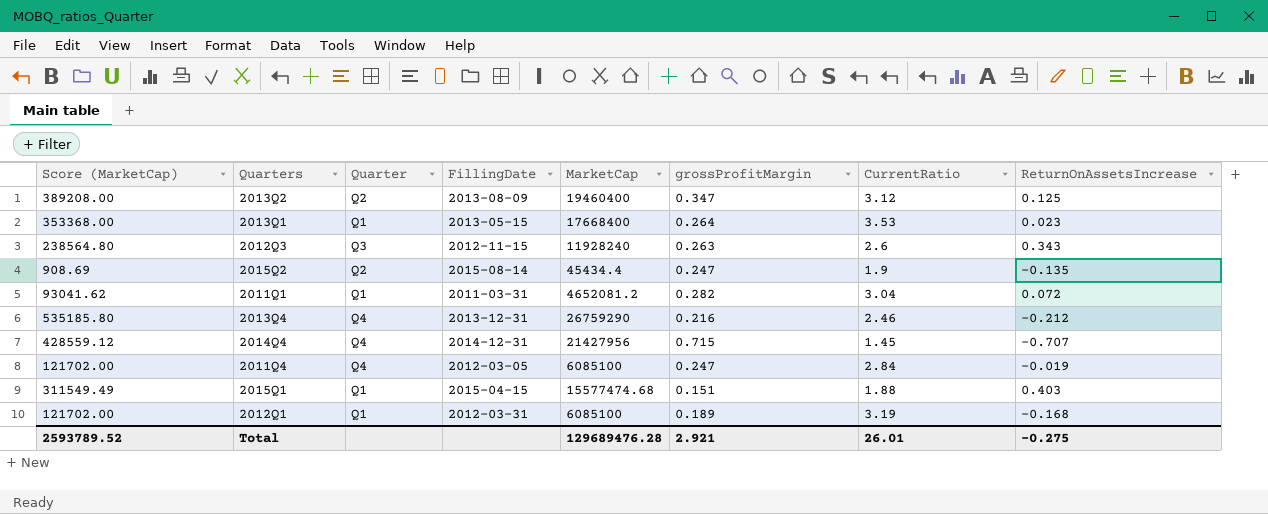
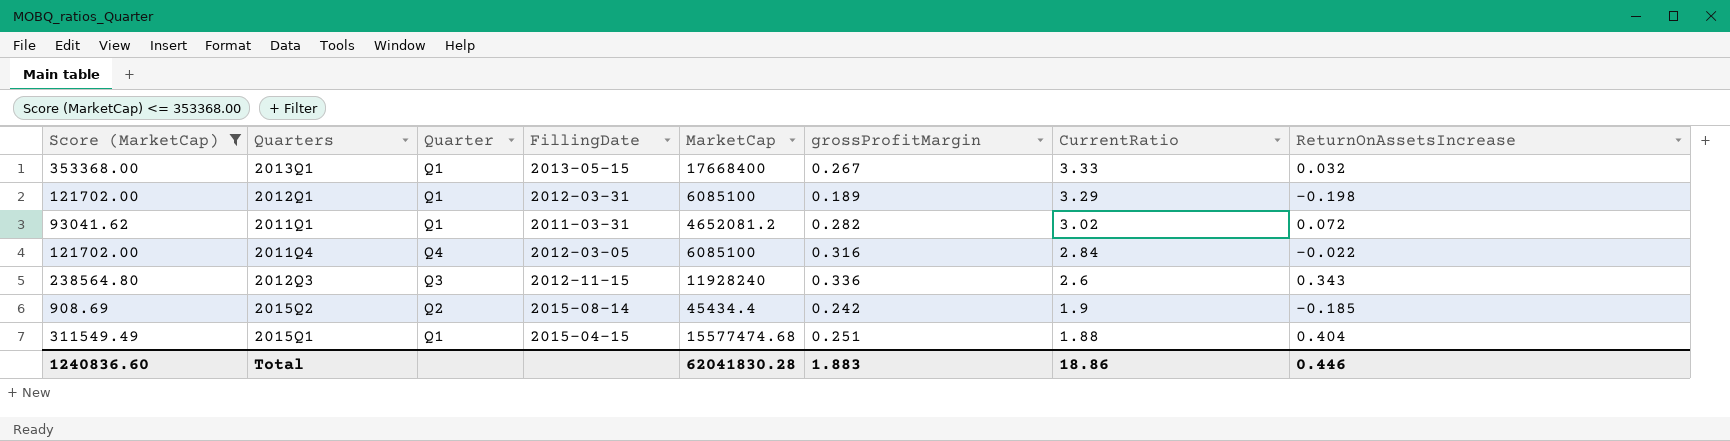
filter: none -> Score (MarketCap) <= 353368.00
row order: none -> CurrentRatio descending
2013Q1 | grossProfitMargin: 0.264 -> 0.267
2013Q1 | CurrentRatio: 3.53 -> 3.33
2013Q1 | ReturnOnAssetsIncrease: 0.023 -> 0.032
2012Q1 | CurrentRatio: 3.19 -> 3.29
2012Q1 | ReturnOnAssetsIncrease: -0.168 -> -0.198
2011Q1 | CurrentRatio: 3.04 -> 3.02
2011Q4 | grossProfitMargin: 0.247 -> 0.316
2011Q4 | ReturnOnAssetsIncrease: -0.019 -> -0.022
2012Q3 | grossProfitMargin: 0.263 -> 0.336
2015Q2 | grossProfitMargin: 0.247 -> 0.242
2015Q2 | ReturnOnAssetsIncrease: -0.135 -> -0.185
2015Q1 | grossProfitMargin: 0.151 -> 0.251
2015Q1 | ReturnOnAssetsIncrease: 0.403 -> 0.404
Total | Score (MarketCap): 2593789.52 -> 1240836.60
Total | MarketCap: 129689476.28 -> 62041830.28
Total | grossProfitMargin: 2.921 -> 1.883
Total | CurrentRatio: 26.01 -> 18.86
Total | ReturnOnAssetsIncrease: -0.275 -> 0.446

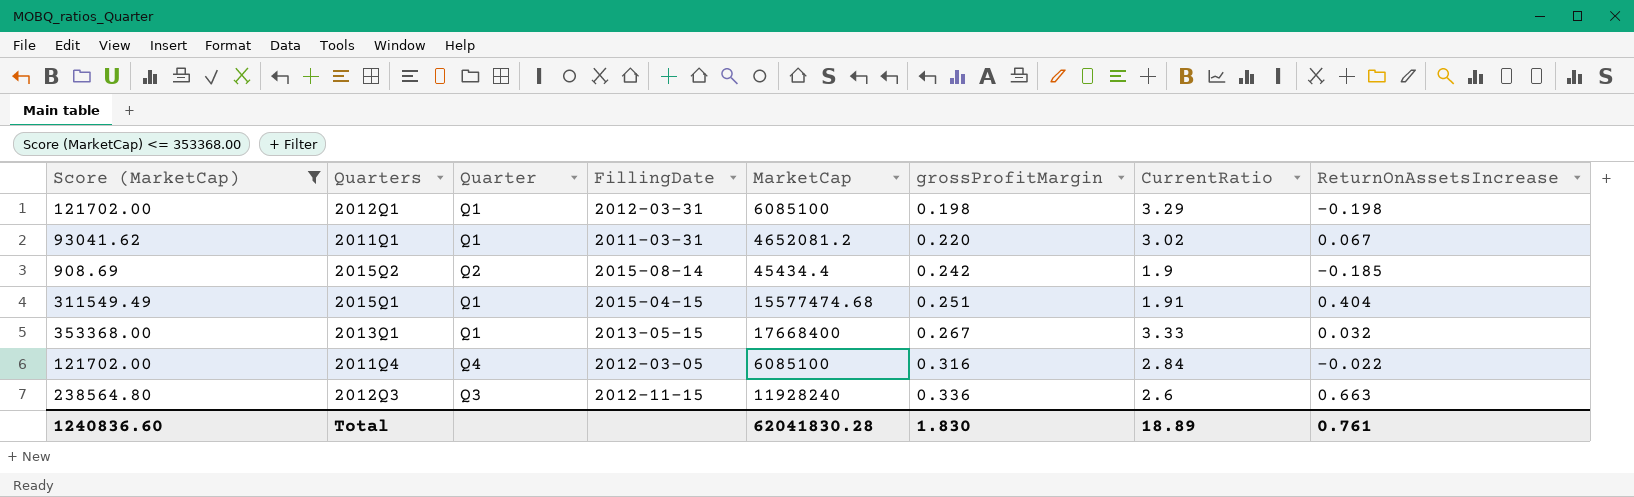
row order: CurrentRatio descending -> grossProfitMargin ascending
2012Q1 | grossProfitMargin: 0.189 -> 0.198
2011Q1 | grossProfitMargin: 0.282 -> 0.220
2011Q1 | ReturnOnAssetsIncrease: 0.072 -> 0.067
2015Q1 | CurrentRatio: 1.88 -> 1.91
2012Q3 | ReturnOnAssetsIncrease: 0.343 -> 0.663
Total | grossProfitMargin: 1.883 -> 1.830
Total | CurrentRatio: 18.86 -> 18.89
Total | ReturnOnAssetsIncrease: 0.446 -> 0.761

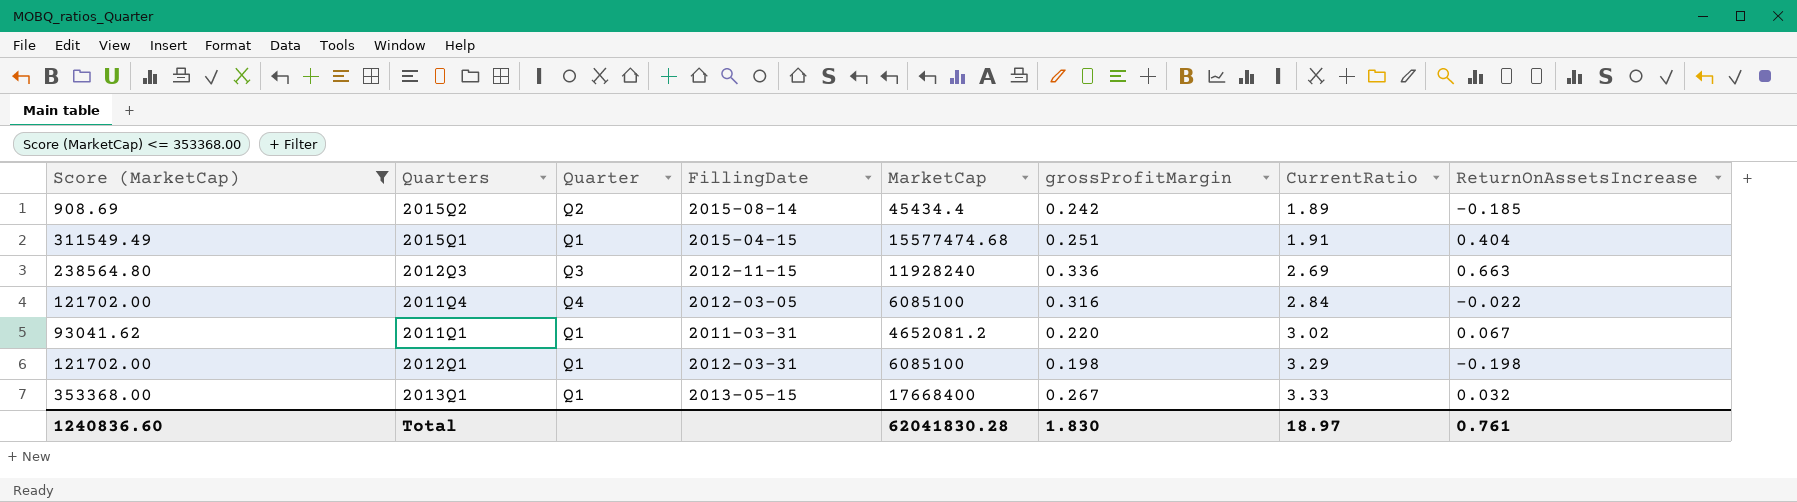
row order: grossProfitMargin ascending -> CurrentRatio ascending
2015Q2 | CurrentRatio: 1.9 -> 1.89
2012Q3 | CurrentRatio: 2.6 -> 2.69
Total | CurrentRatio: 18.89 -> 18.97

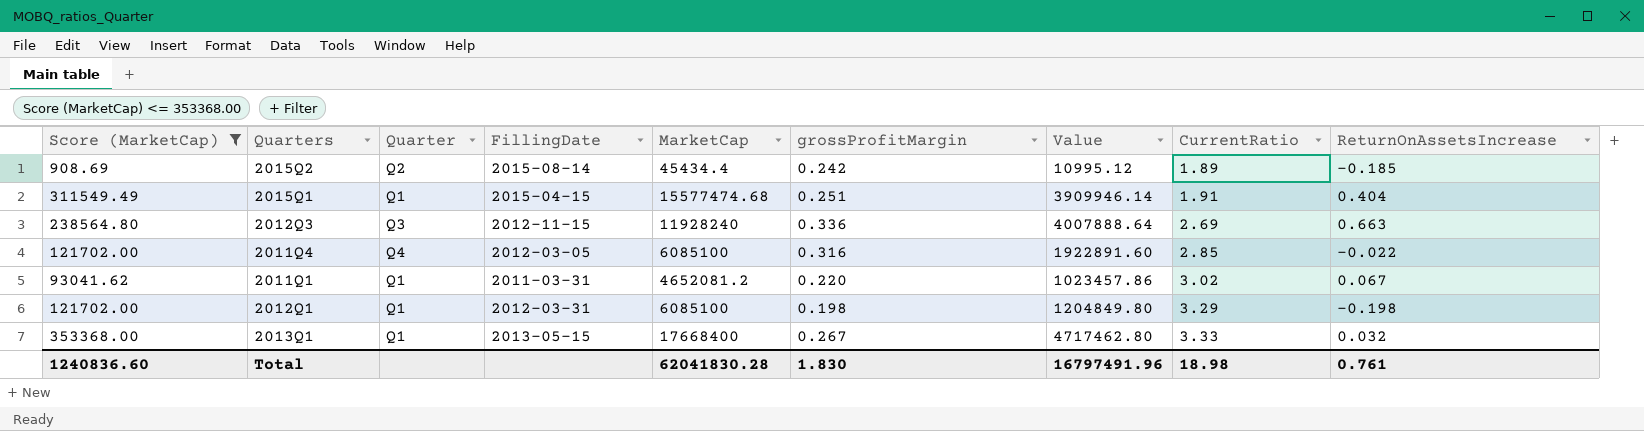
column Value | formula: none -> [MarketCap] * [grossProfitMargin]
2011Q4 | CurrentRatio: 2.84 -> 2.85
Total | CurrentRatio: 18.97 -> 18.98

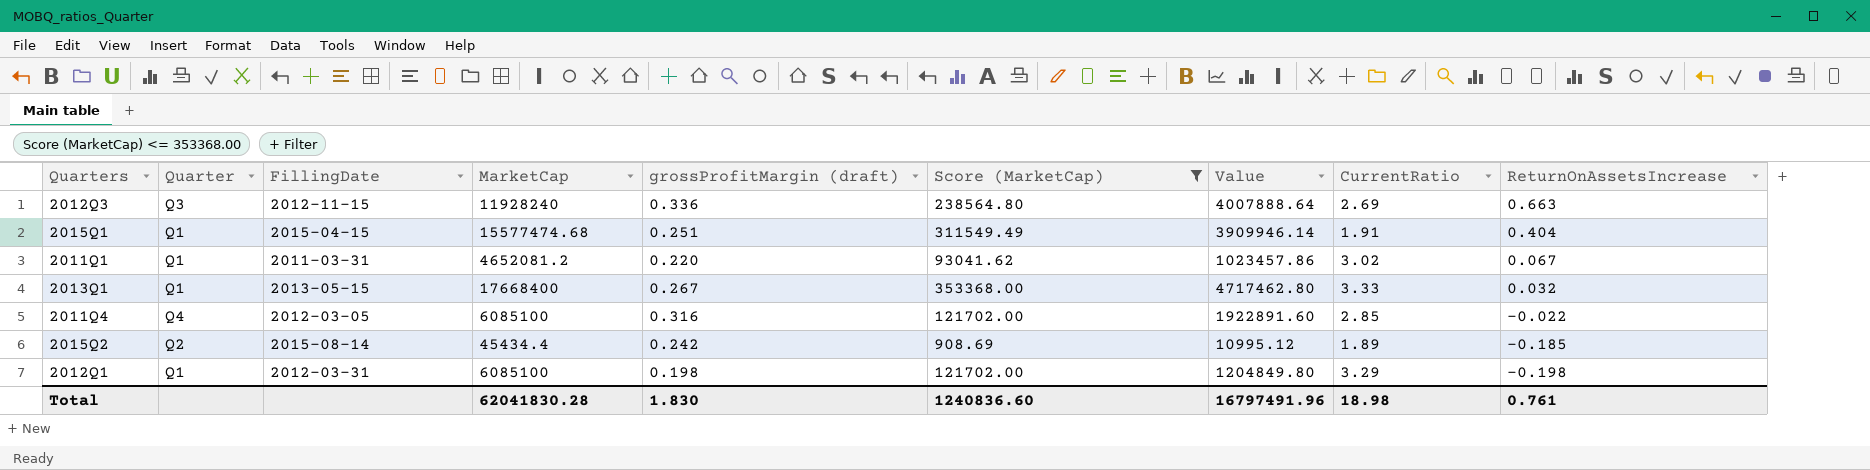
row order: CurrentRatio ascending -> ReturnOnAssetsIncrease descending
column name: grossProfitMargin -> grossProfitMargin (draft)
column Score (MarketCap) | position: 1 -> 6

